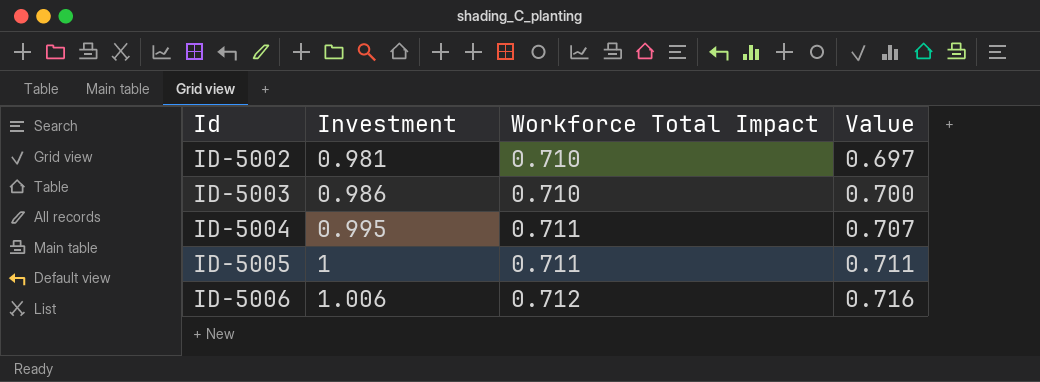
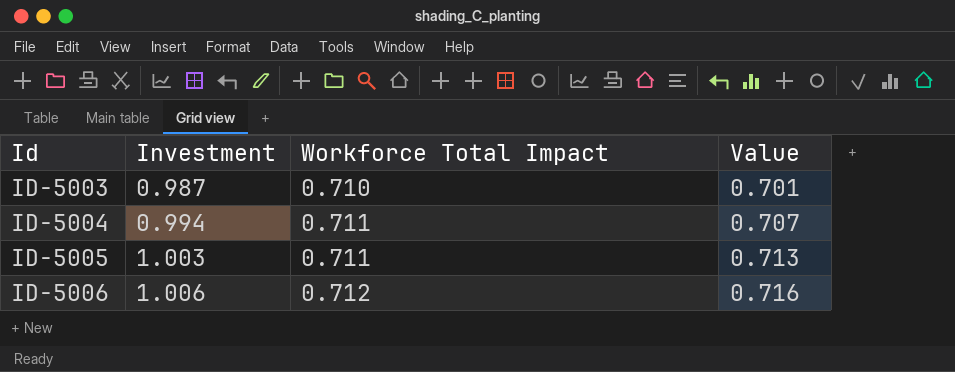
row ID-5002: 0.981 | 0.710 | 0.697 -> none
ID-5003 | Investment: 0.986 -> 0.987
ID-5003 | Value: 0.700 -> 0.701
ID-5004 | Investment: 0.995 -> 0.994
ID-5005 | Investment: 1 -> 1.003
ID-5005 | Value: 0.711 -> 0.713

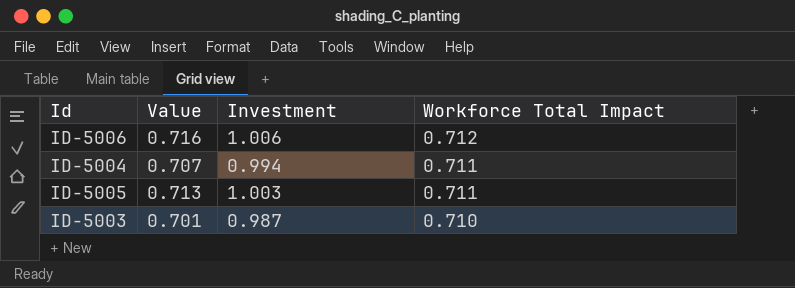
row order: Id ascending -> Workforce Total Impact descending
column Value | position: 4 -> 2

